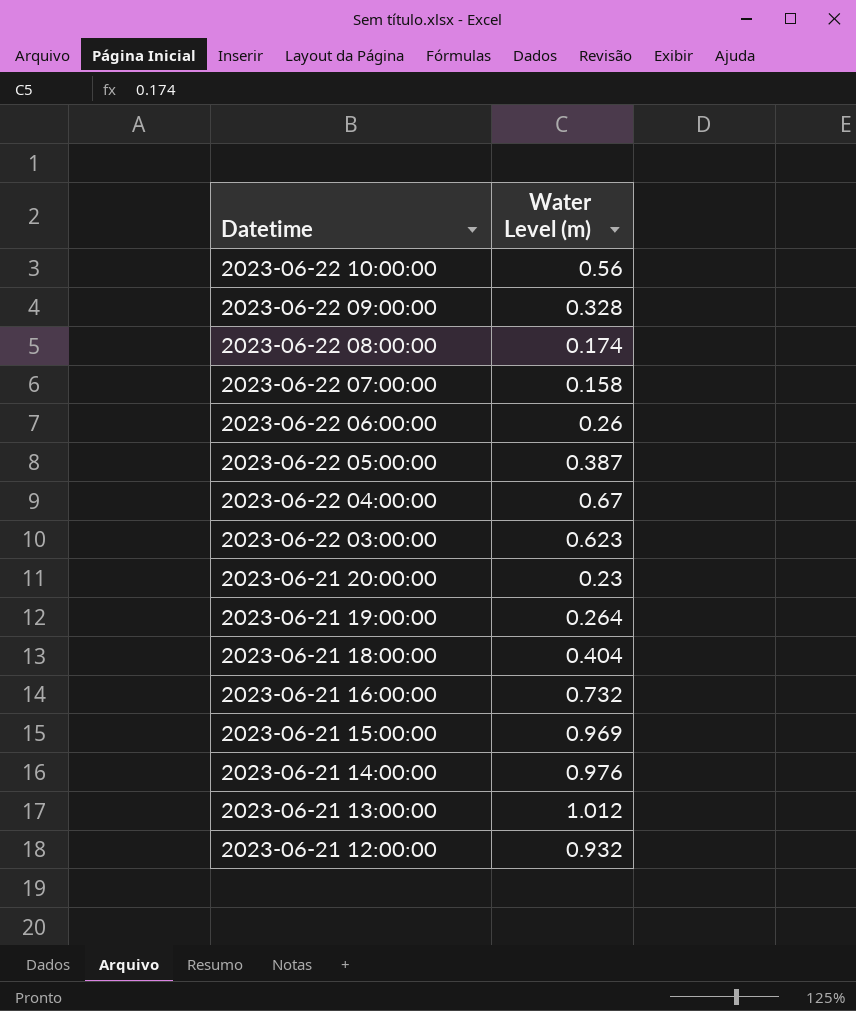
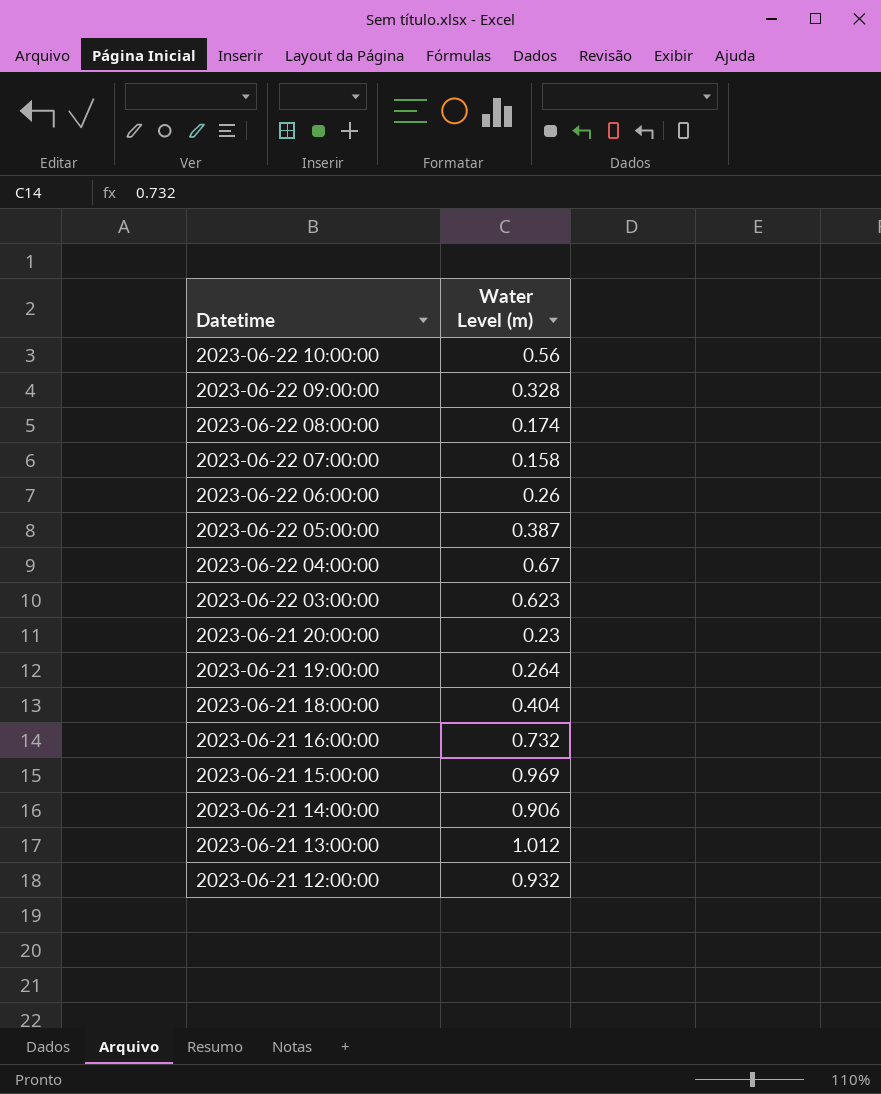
2023-06-21 14:00:00 | Water Level (m): 0.976 -> 0.906

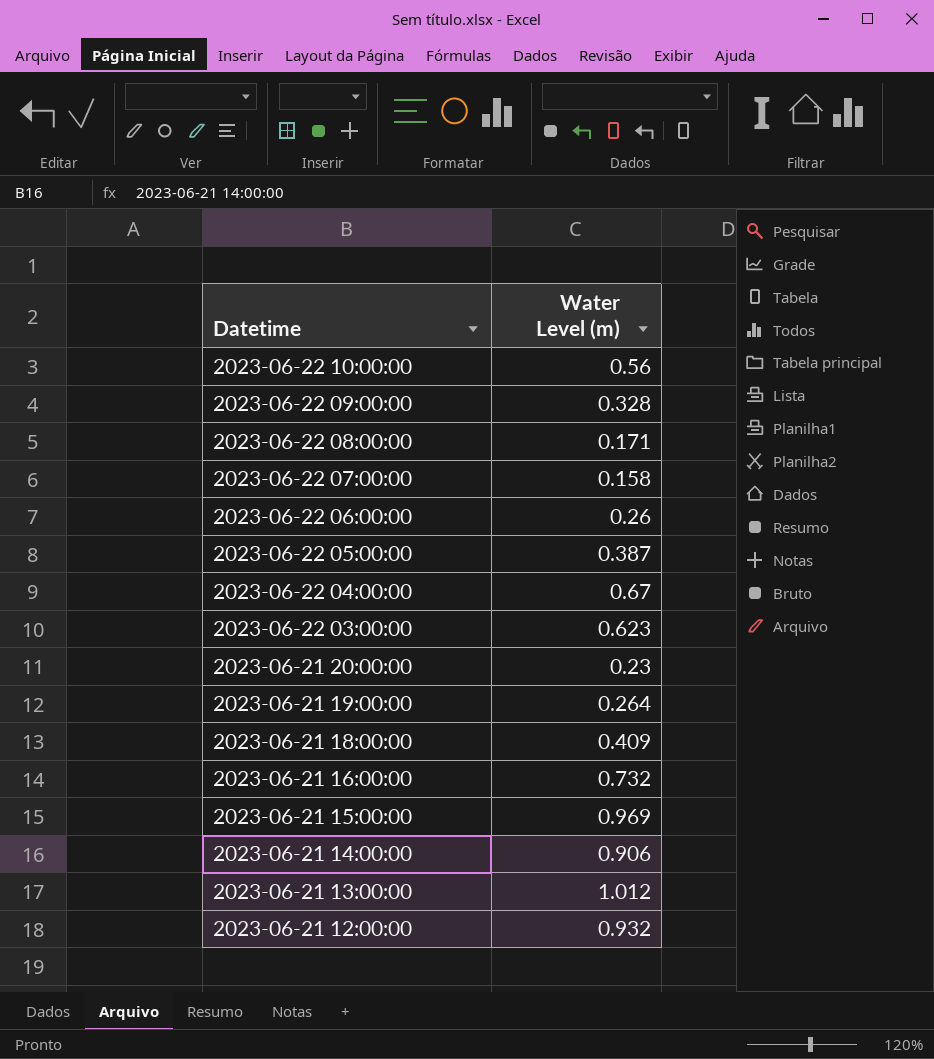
2023-06-22 08:00:00 | Water Level (m): 0.174 -> 0.171
2023-06-21 18:00:00 | Water Level (m): 0.404 -> 0.409

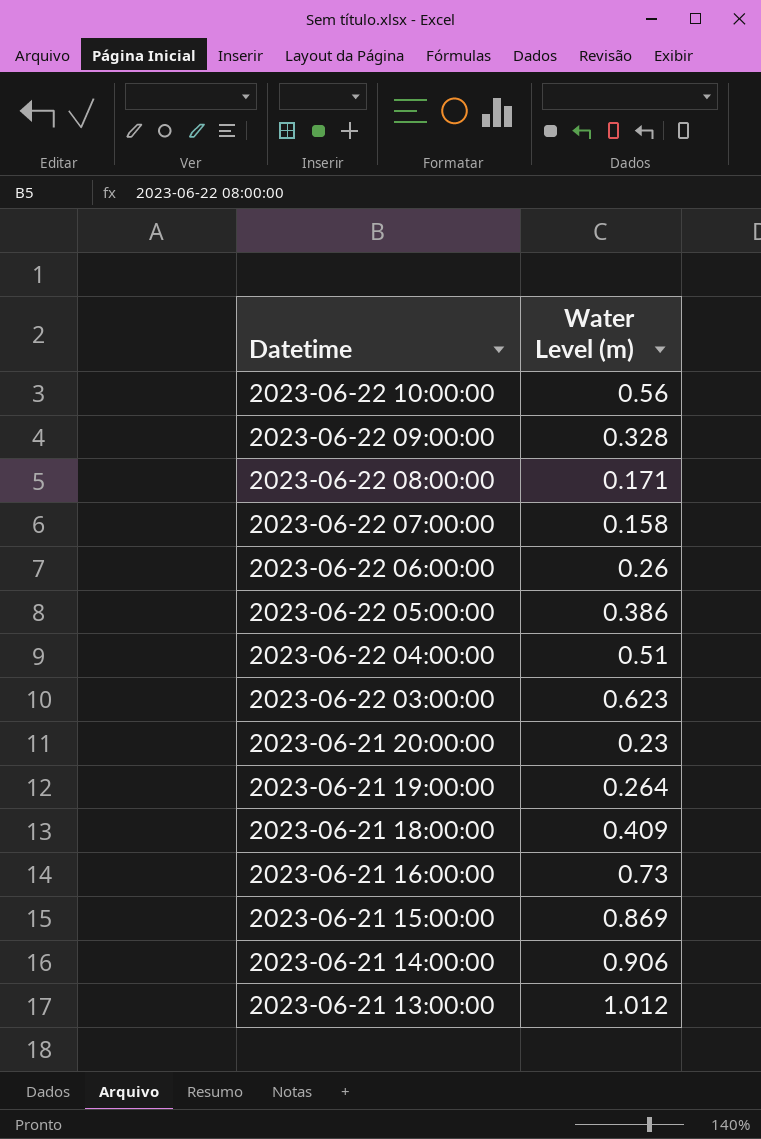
row 2023-06-21 12:00:00: 0.932 -> none
2023-06-22 05:00:00 | Water Level (m): 0.387 -> 0.386
2023-06-22 04:00:00 | Water Level (m): 0.67 -> 0.51
2023-06-21 16:00:00 | Water Level (m): 0.732 -> 0.73
2023-06-21 15:00:00 | Water Level (m): 0.969 -> 0.869

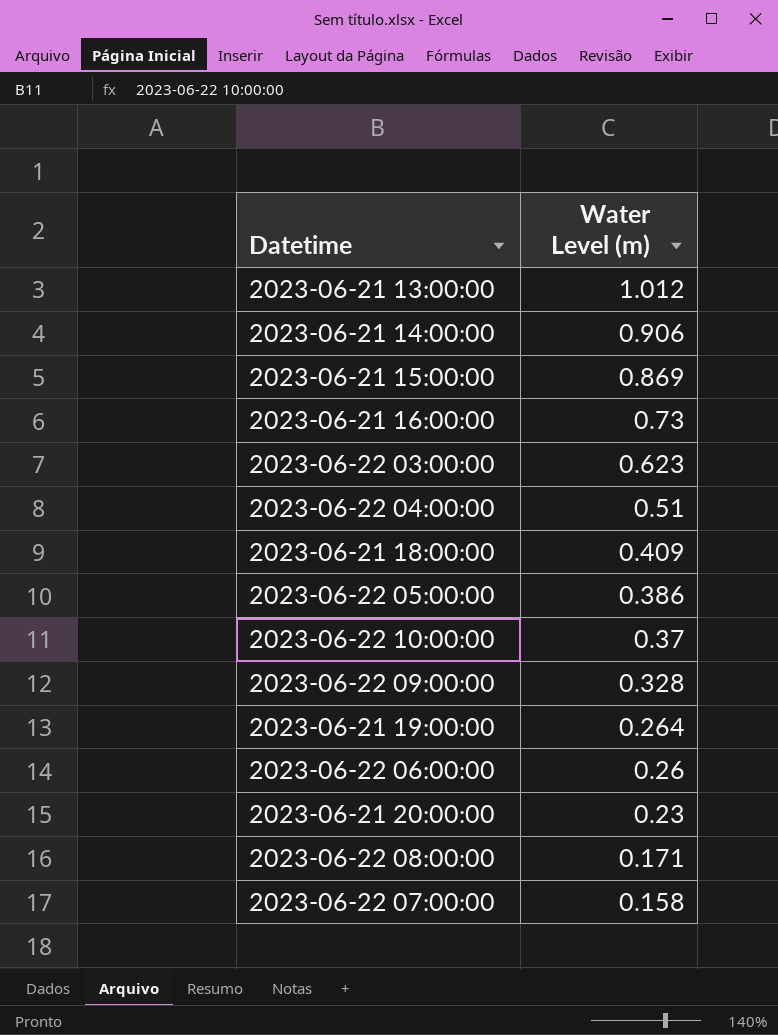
row order: Datetime descending -> Water Level (m) descending
2023-06-22 10:00:00 | Water Level (m): 0.56 -> 0.37

